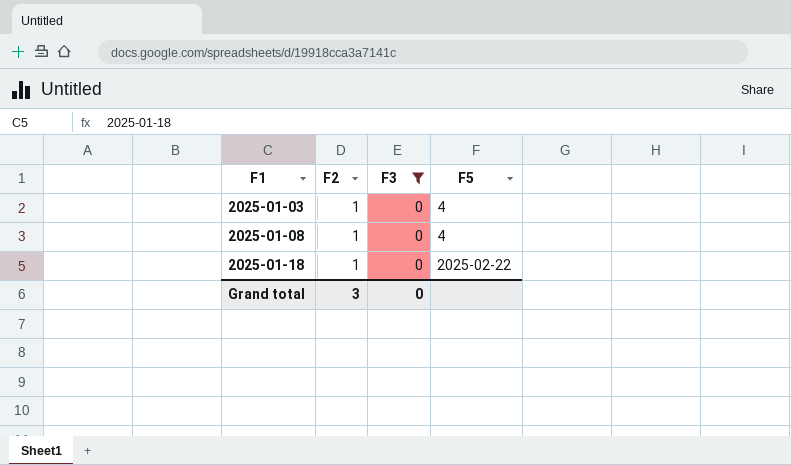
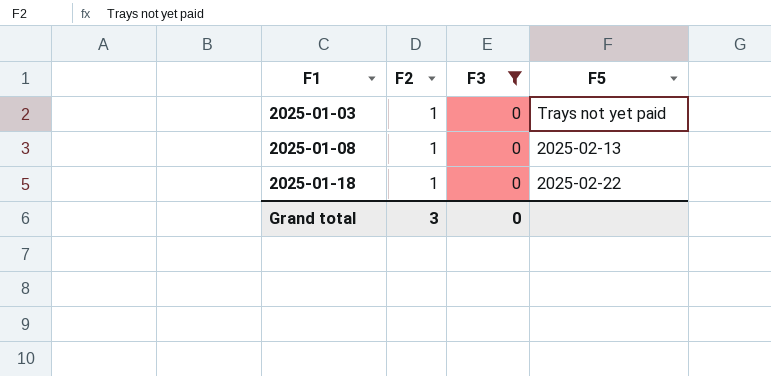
2025-01-03 | F5: 4 -> Trays not yet paid
2025-01-08 | F5: 4 -> 2025-02-13

